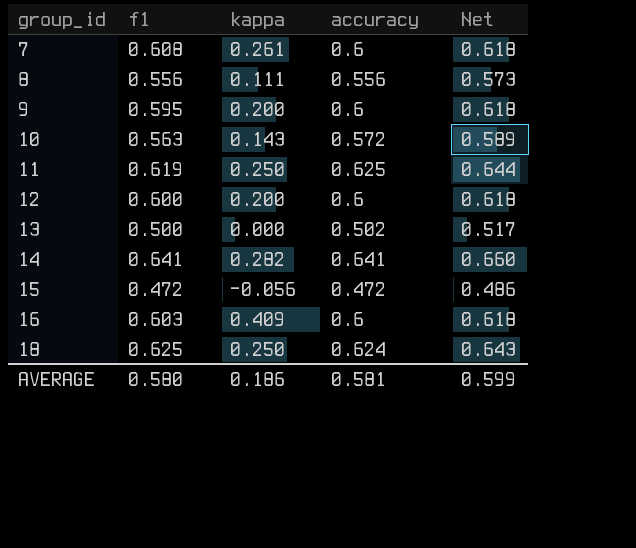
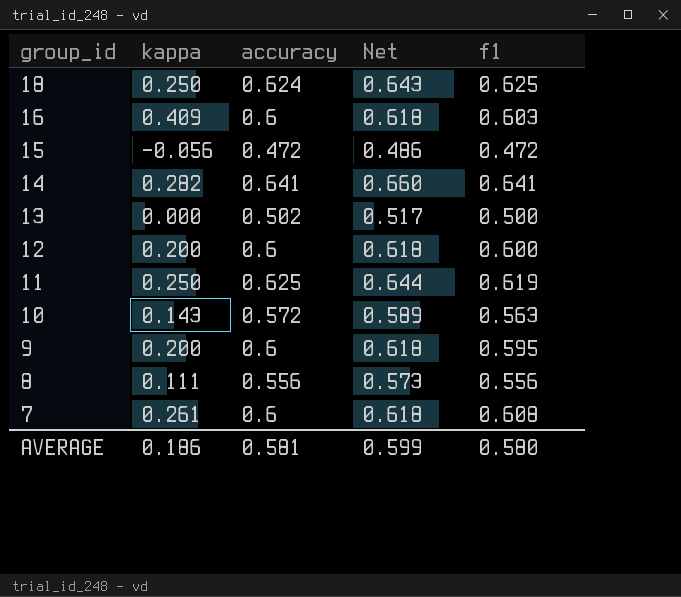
row order: group_id ascending -> group_id descending
column f1 | position: 2 -> 5

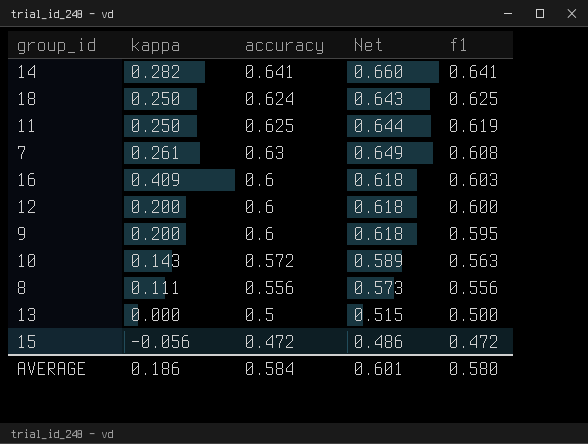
row order: group_id descending -> f1 descending
7 | accuracy: 0.6 -> 0.63
7 | Net: 0.618 -> 0.649
13 | accuracy: 0.502 -> 0.5
13 | Net: 0.517 -> 0.515
AVERAGE | accuracy: 0.581 -> 0.584
AVERAGE | Net: 0.599 -> 0.601

